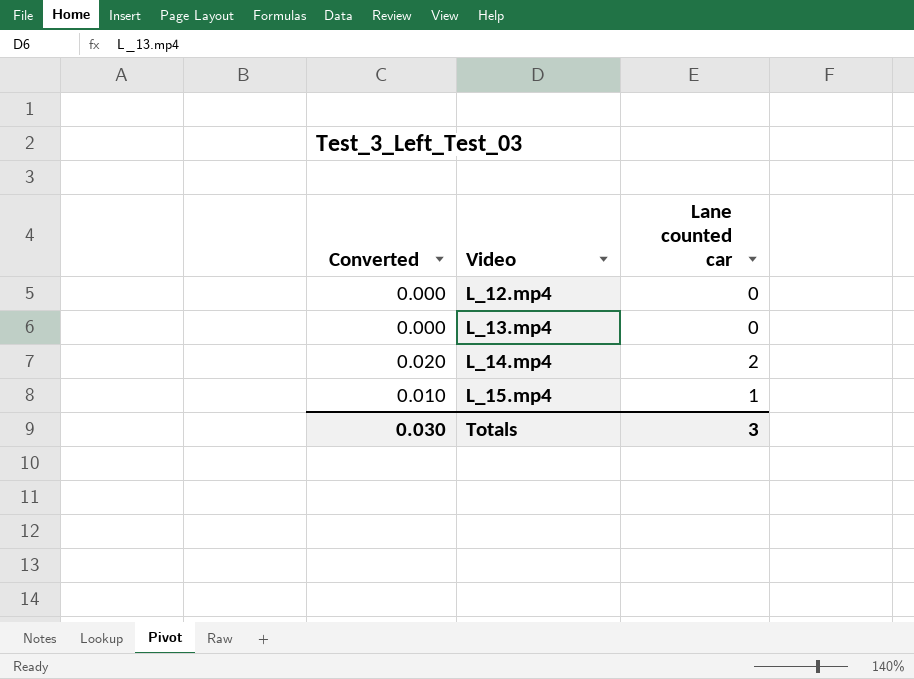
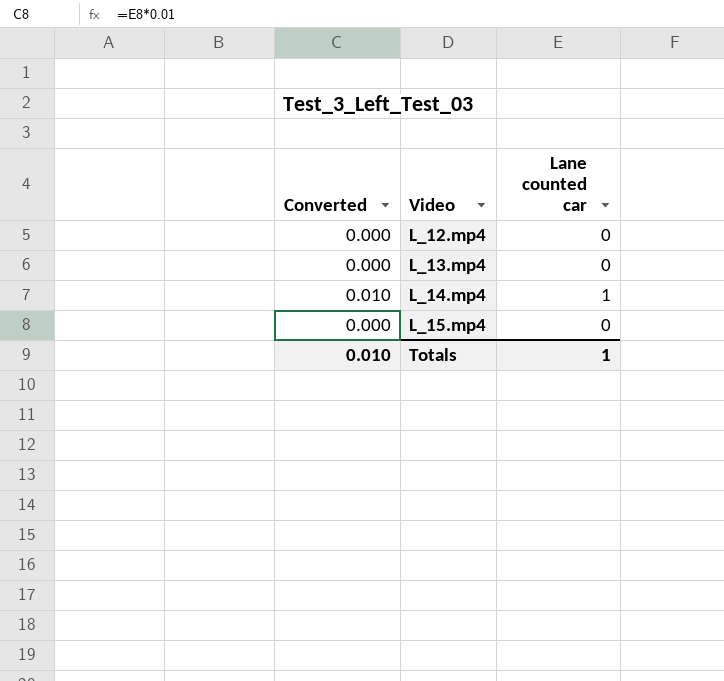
L_14.mp4 | Converted: 0.020 -> 0.010
L_14.mp4 | Lane counted car: 2 -> 1
L_15.mp4 | Converted: 0.010 -> 0.000
L_15.mp4 | Lane counted car: 1 -> 0
Totals | Converted: 0.030 -> 0.010
Totals | Lane counted car: 3 -> 1

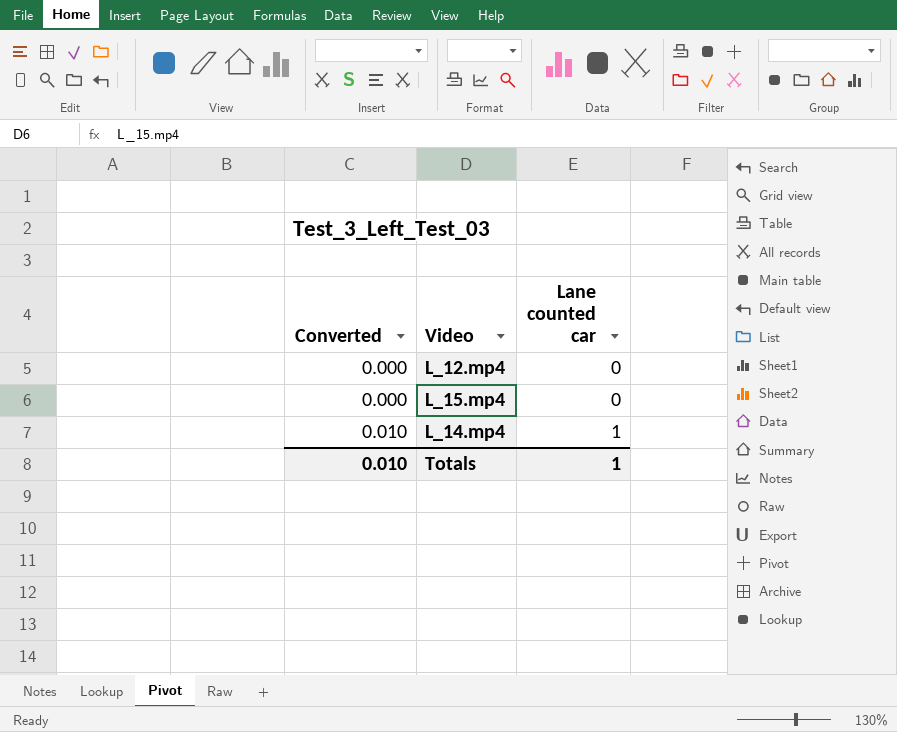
row order: Video ascending -> Converted ascending
row L_13.mp4: 0.000 | 0 -> none

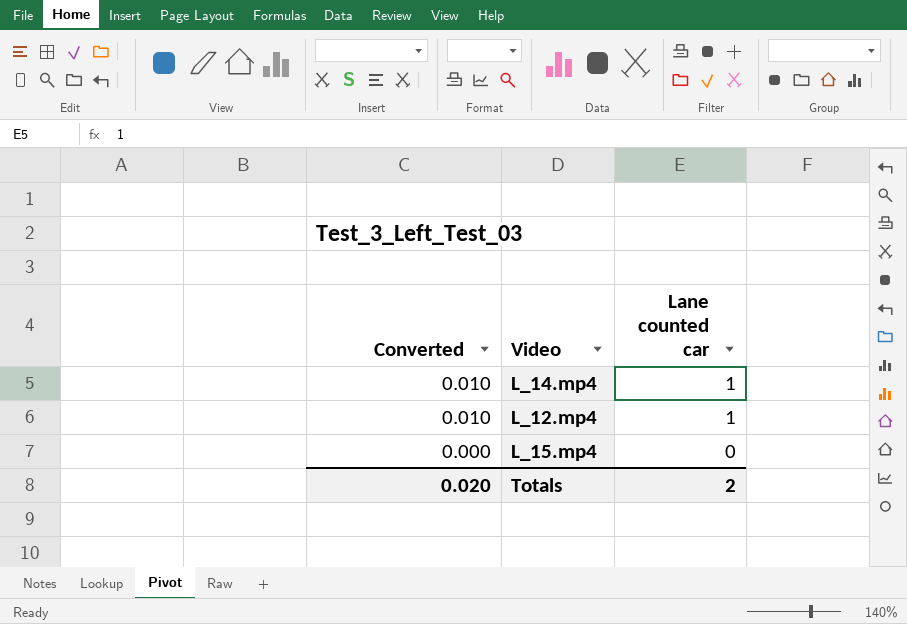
row order: Converted ascending -> Converted descending
L_12.mp4 | Converted: 0.000 -> 0.010
L_12.mp4 | Lane counted car: 0 -> 1
Totals | Converted: 0.010 -> 0.020
Totals | Lane counted car: 1 -> 2

